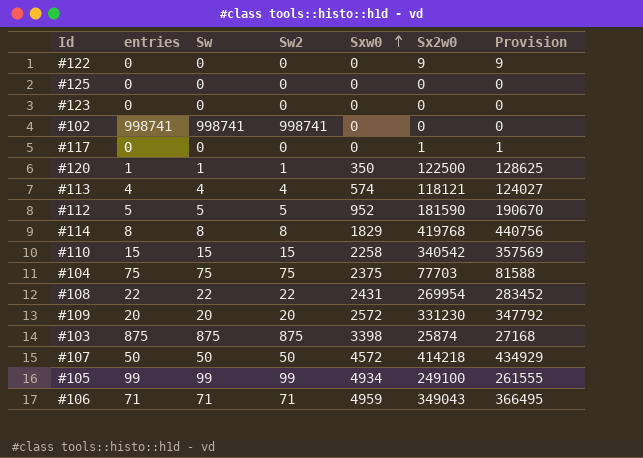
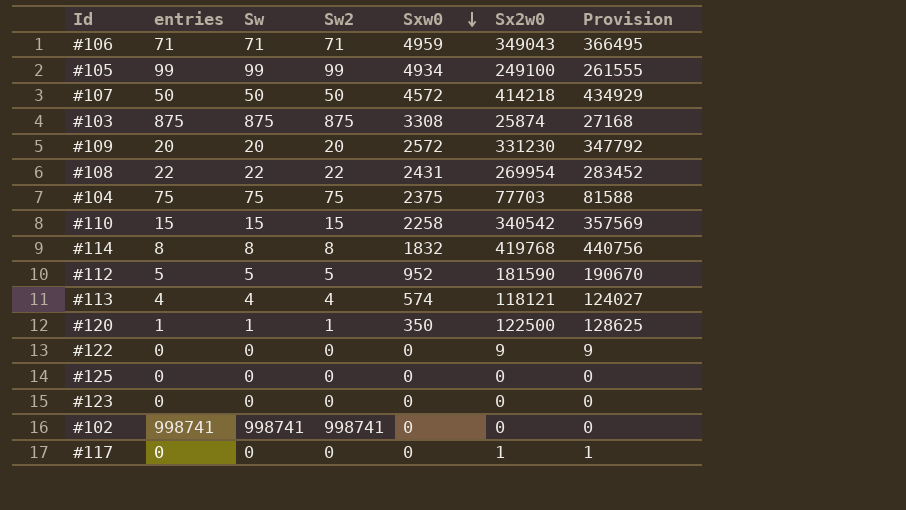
row order: Sxw0 ascending -> Sxw0 descending
#103 | Sxw0: 3398 -> 3308
#114 | Sxw0: 1829 -> 1832

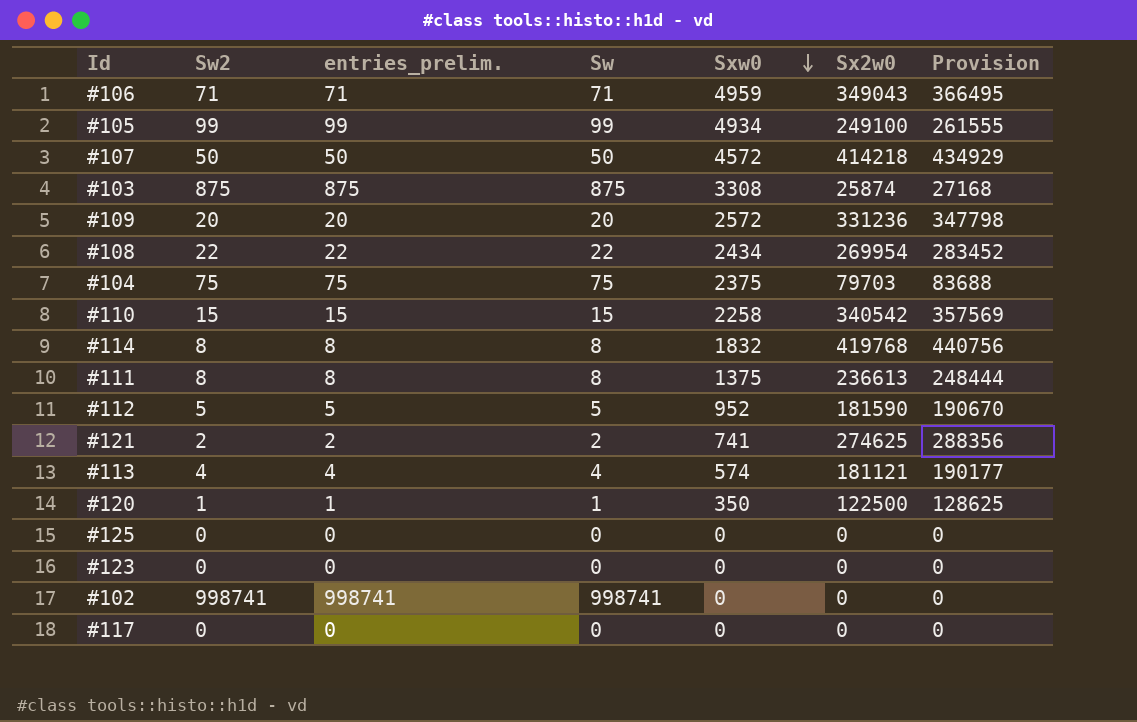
column Sw2 | position: 4 -> 2
column name: entries -> entries_prelim.
row #122: 0 | 0 | 0 | 0 | 9 | 9 -> none
#109 | Sx2w0: 331230 -> 331236
#109 | Provision: 347792 -> 347798
#108 | Sxw0: 2431 -> 2434
#104 | Sx2w0: 77703 -> 79703
#104 | Provision: 81588 -> 83688
row #111: none -> 8 | 8 | 8 | 1375 | 236613 | 248444
row #121: none -> 2 | 2 | 2 | 741 | 274625 | 288356
#113 | Sx2w0: 118121 -> 181121
#113 | Provision: 124027 -> 190177
#117 | Sx2w0: 1 -> 0
#117 | Provision: 1 -> 0

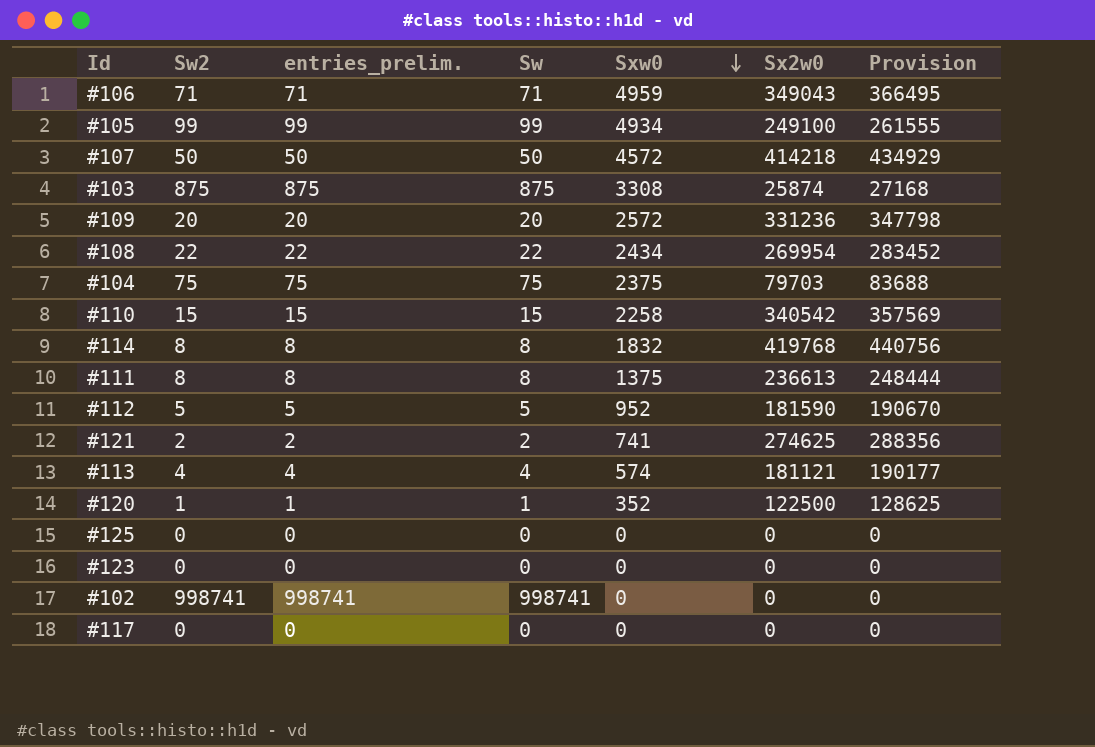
#120 | Sxw0: 350 -> 352

